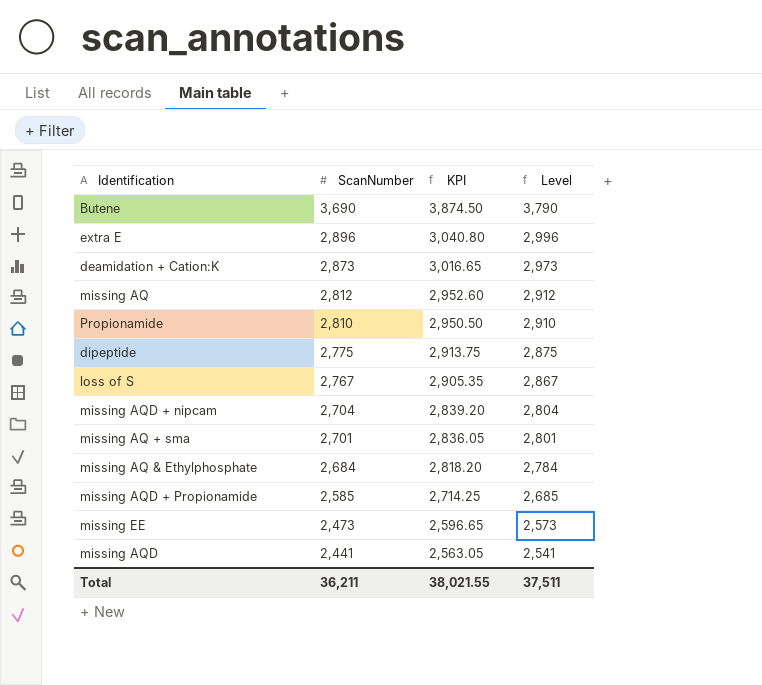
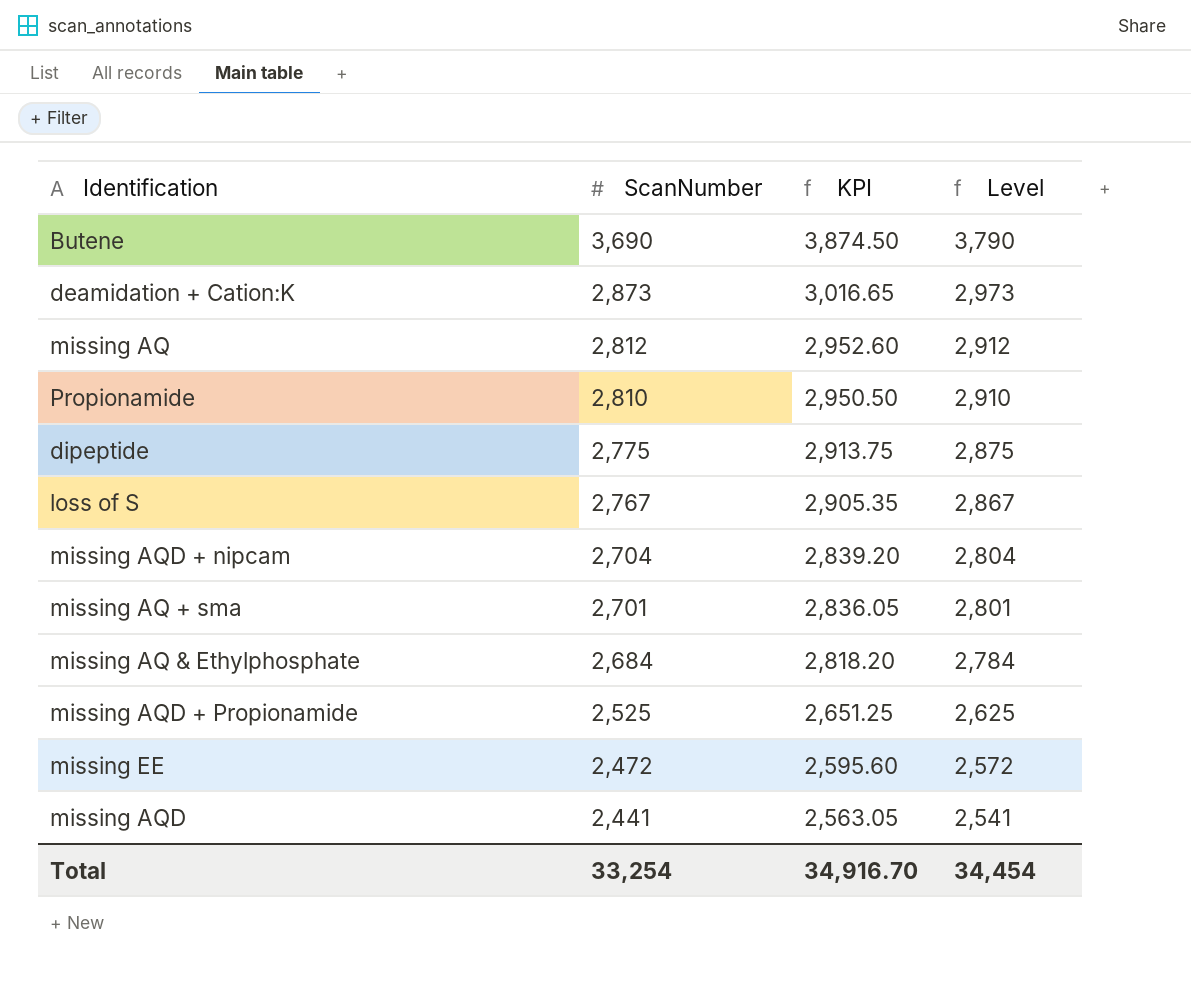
row extra E: 2,896 | 3,040.80 | 2,996 -> none
missing AQD + Propionamide | ScanNumber: 2,585 -> 2,525
missing AQD + Propionamide | KPI: 2,714.25 -> 2,651.25
missing AQD + Propionamide | Level: 2,685 -> 2,625
missing EE | ScanNumber: 2,473 -> 2,472
missing EE | KPI: 2,596.65 -> 2,595.60
missing EE | Level: 2,573 -> 2,572
Total | ScanNumber: 36,211 -> 33,254
Total | KPI: 38,021.55 -> 34,916.70
Total | Level: 37,511 -> 34,454

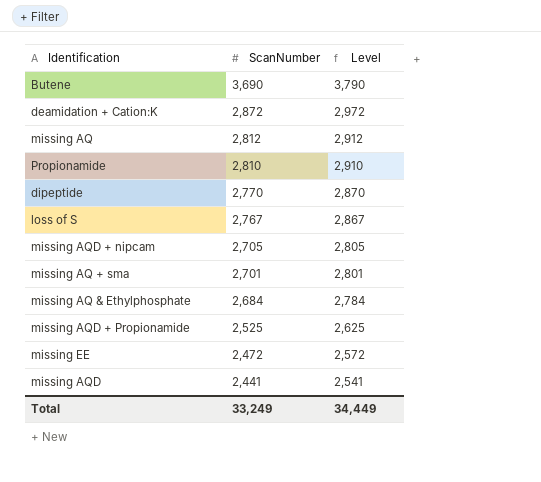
column KPI | formula: [ScanNumber] * 1.05 -> none
deamidation + Cation:K | ScanNumber: 2,873 -> 2,872
deamidation + Cation:K | Level: 2,973 -> 2,972
dipeptide | ScanNumber: 2,775 -> 2,770
dipeptide | Level: 2,875 -> 2,870
missing AQD + nipcam | ScanNumber: 2,704 -> 2,705
missing AQD + nipcam | Level: 2,804 -> 2,805
Total | ScanNumber: 33,254 -> 33,249
Total | Level: 34,454 -> 34,449

